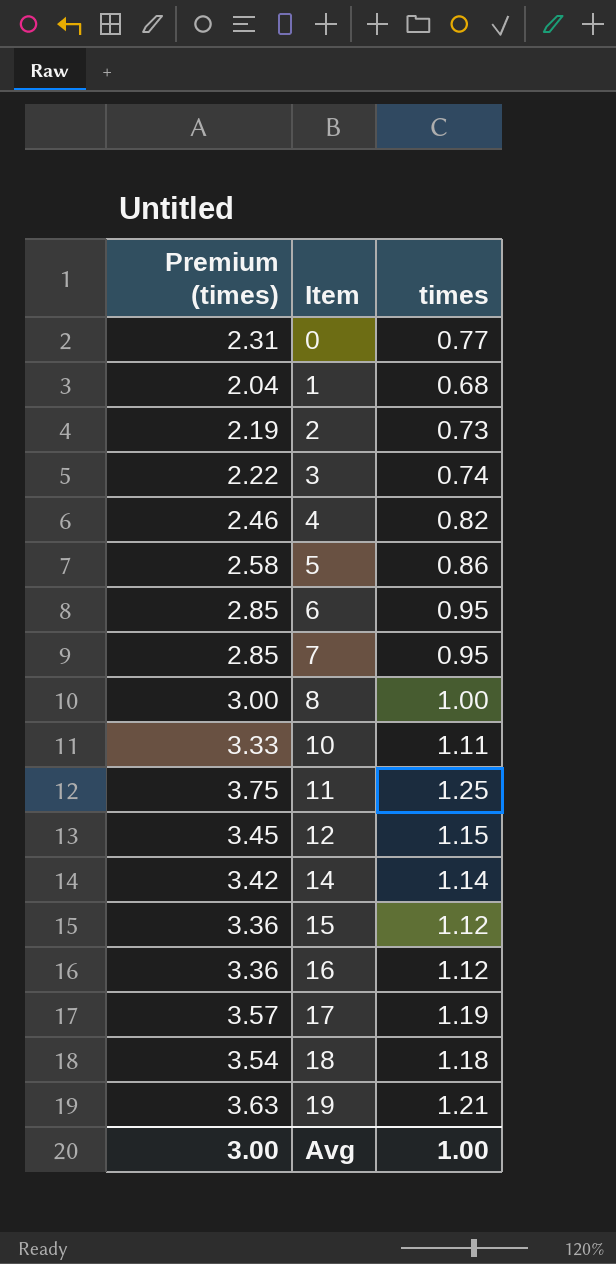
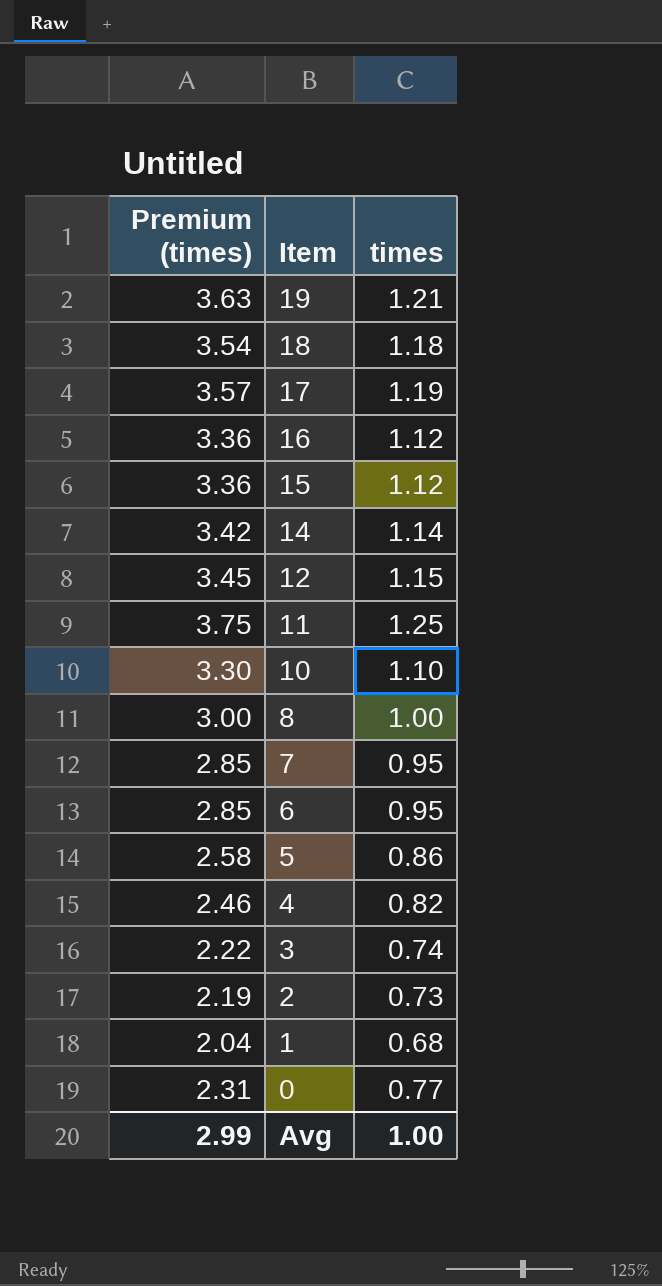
row order: Item ascending -> Item descending
10 | Premium (times): 3.33 -> 3.30
10 | times: 1.11 -> 1.10
Avg | Premium (times): 3.00 -> 2.99

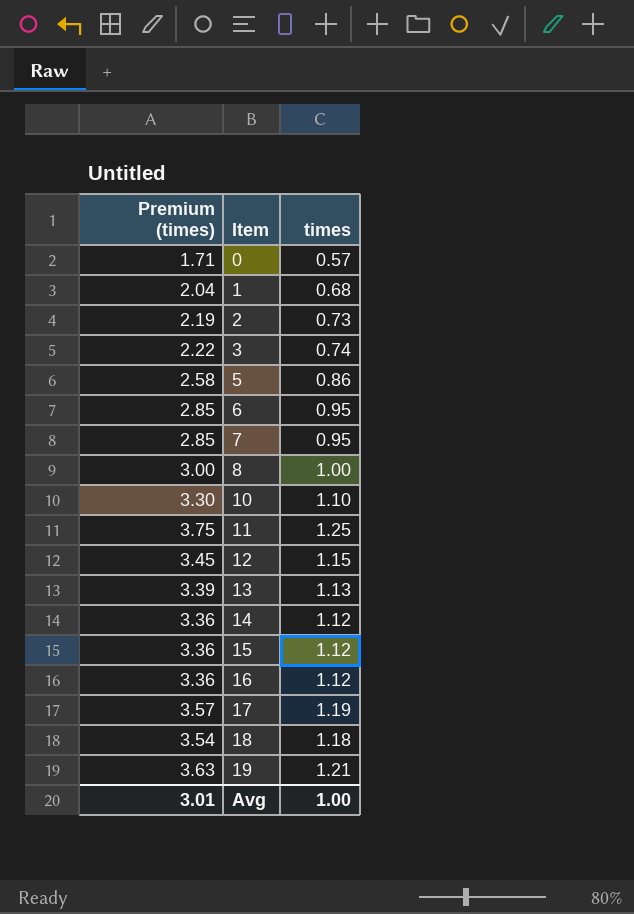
row order: Item descending -> Item ascending
row 4: 2.46 | 0.82 -> none
0 | Premium (times): 2.31 -> 1.71
0 | times: 0.77 -> 0.57
row 13: none -> 3.39 | 1.13
14 | Premium (times): 3.42 -> 3.36
14 | times: 1.14 -> 1.12
Avg | Premium (times): 2.99 -> 3.01

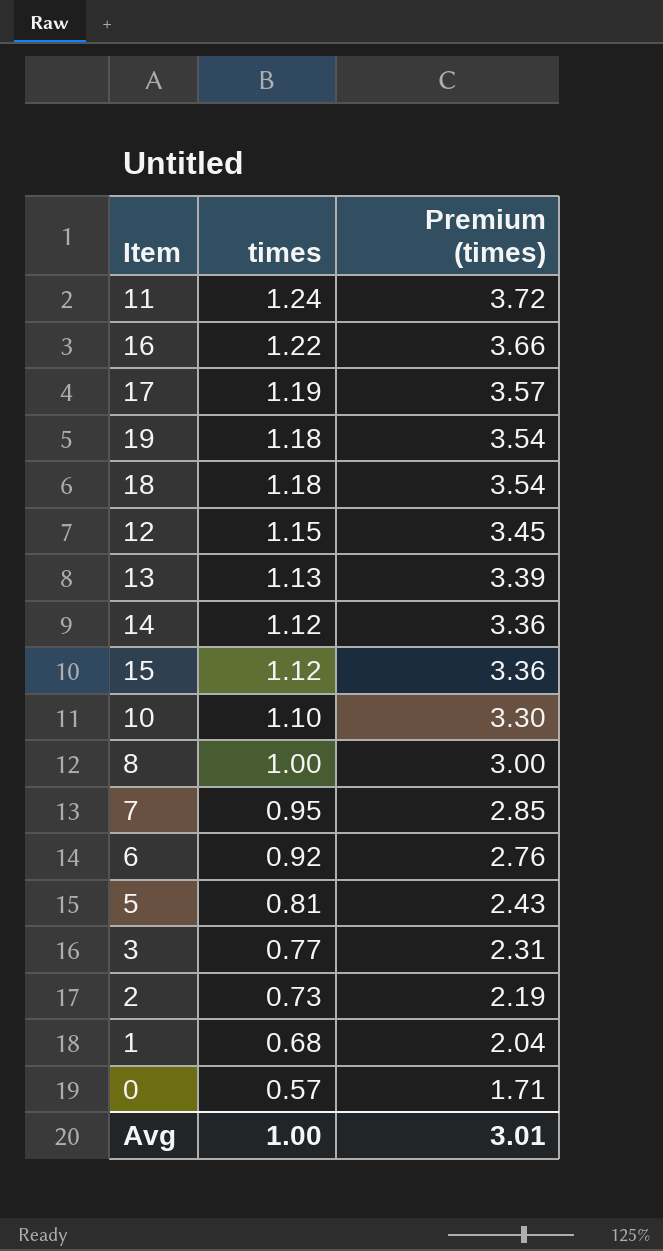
row order: Item ascending -> times descending
column Premium (times) | position: 1 -> 3
11 | times: 1.25 -> 1.24
11 | Premium (times): 3.75 -> 3.72
16 | times: 1.12 -> 1.22
16 | Premium (times): 3.36 -> 3.66
19 | times: 1.21 -> 1.18
19 | Premium (times): 3.63 -> 3.54
6 | times: 0.95 -> 0.92
6 | Premium (times): 2.85 -> 2.76
5 | times: 0.86 -> 0.81
5 | Premium (times): 2.58 -> 2.43
3 | times: 0.74 -> 0.77
3 | Premium (times): 2.22 -> 2.31

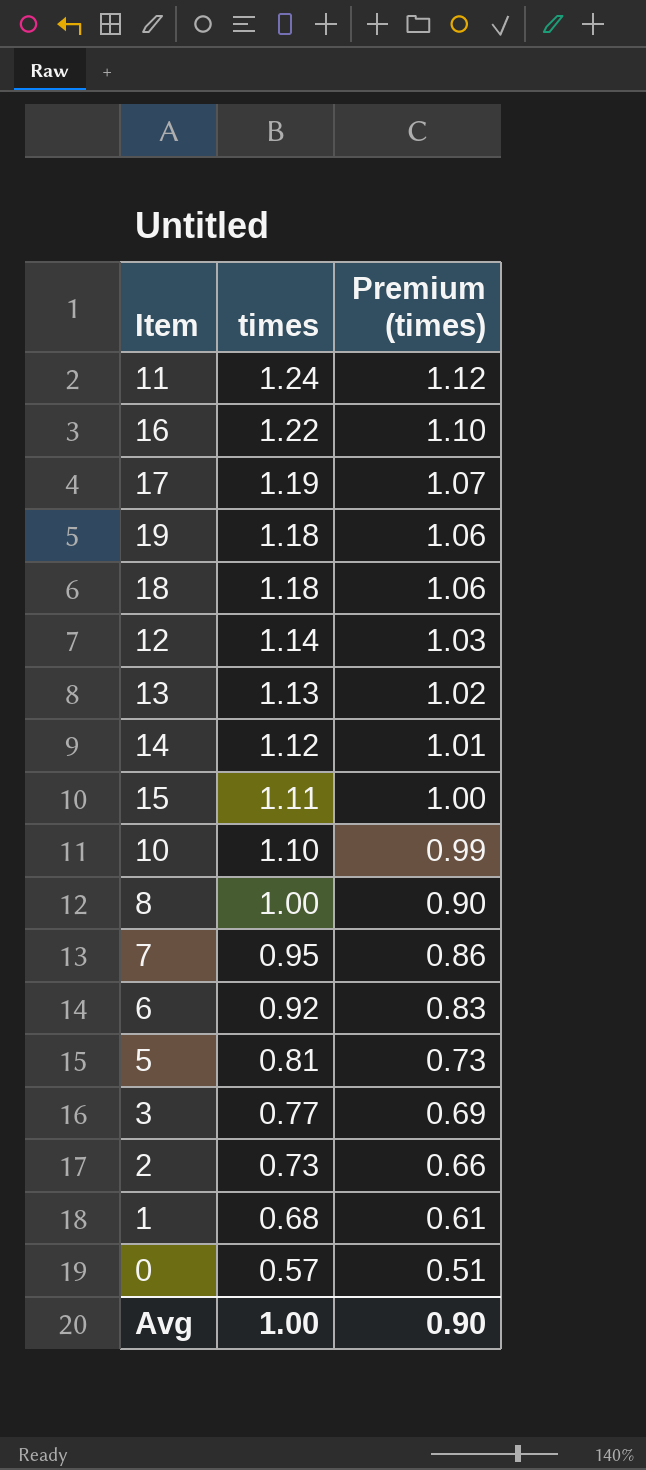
column Premium (times) | formula: [times] * 3 -> [times] * 0.9
12 | times: 1.15 -> 1.14
15 | times: 1.12 -> 1.11
Avg | Premium (times): 3.01 -> 0.90

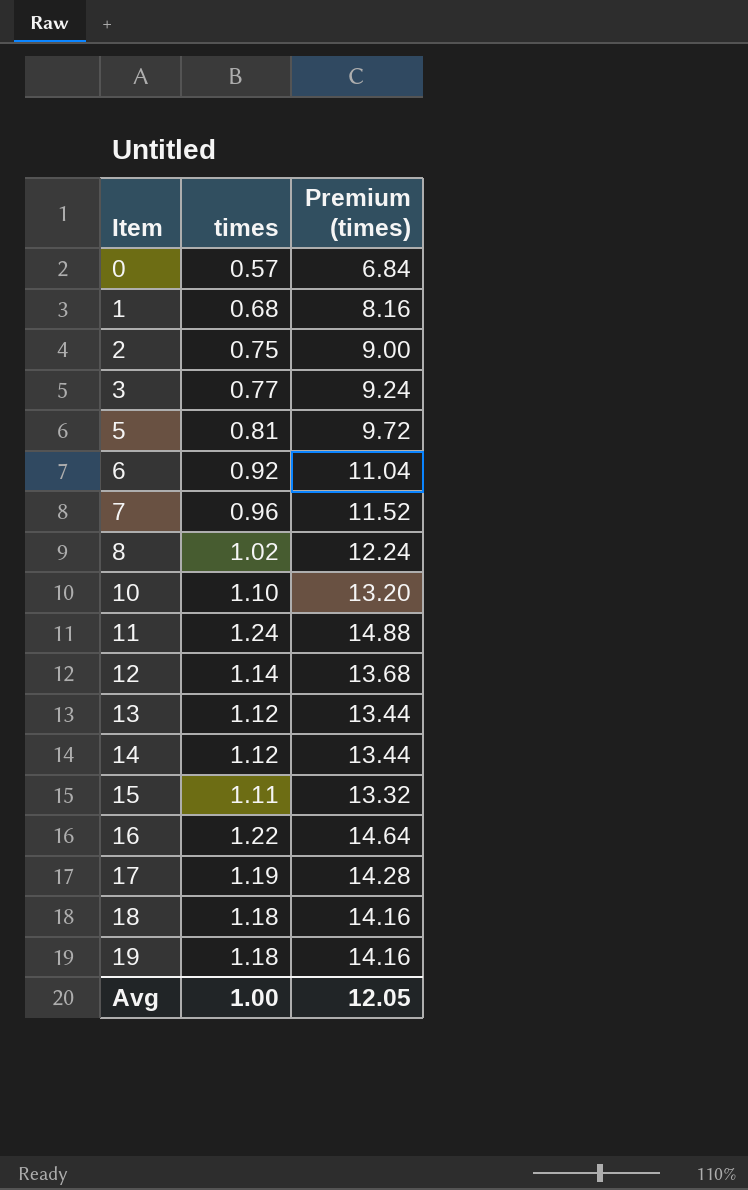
row order: times descending -> Item ascending
column Premium (times) | formula: [times] * 0.9 -> [times] * 12
2 | times: 0.73 -> 0.75
7 | times: 0.95 -> 0.96
8 | times: 1.00 -> 1.02
13 | times: 1.13 -> 1.12
Avg | Premium (times): 0.90 -> 12.05

